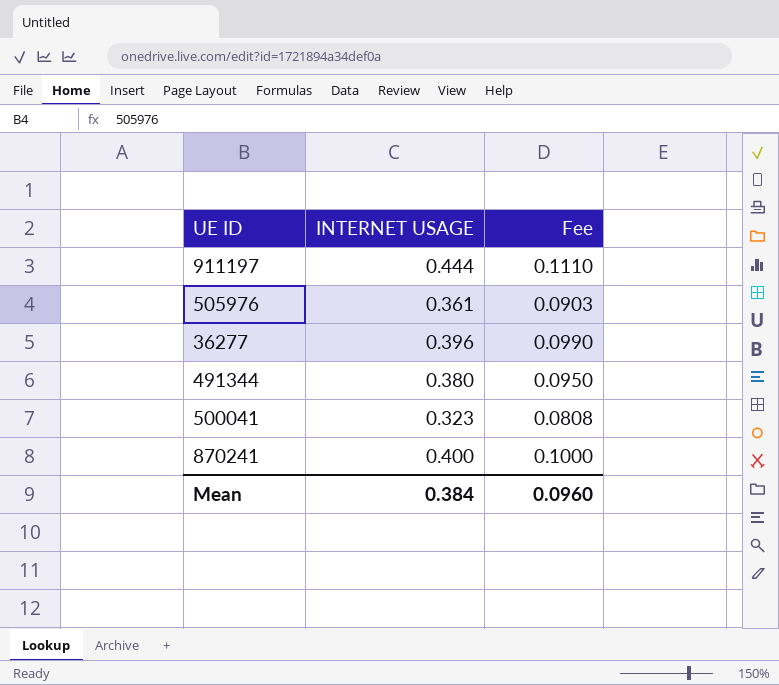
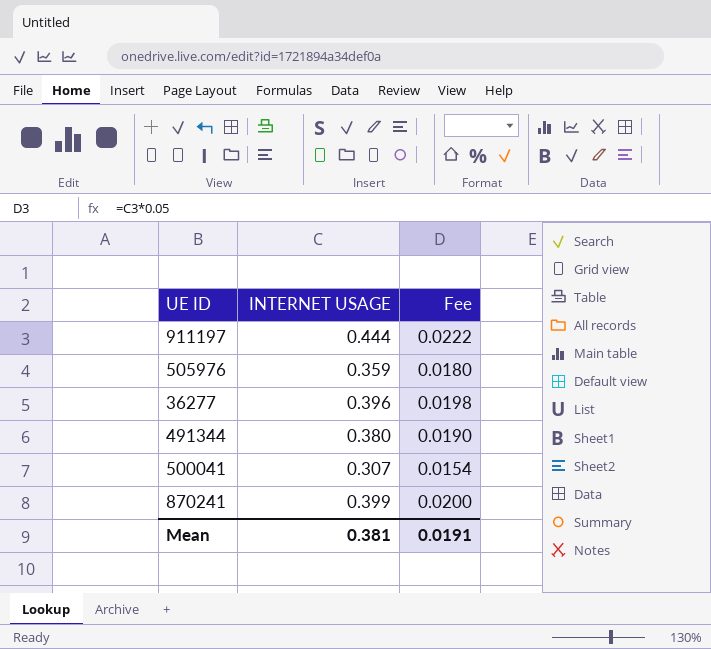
column Fee | formula: [INTERNET USAGE] * 0.25 -> [INTERNET USAGE] * 0.05
505976 | INTERNET USAGE: 0.361 -> 0.359
500041 | INTERNET USAGE: 0.323 -> 0.307
870241 | INTERNET USAGE: 0.400 -> 0.399
Mean | INTERNET USAGE: 0.384 -> 0.381
Mean | Fee: 0.0960 -> 0.0191

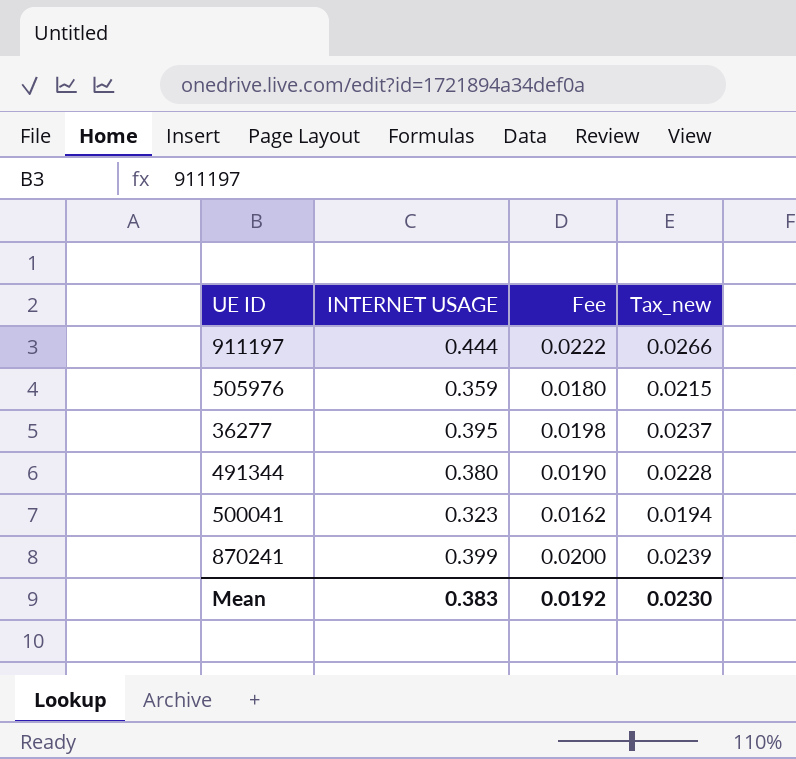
column Tax_new | formula: none -> [INTERNET USAGE] * 0.06
36277 | INTERNET USAGE: 0.396 -> 0.395
500041 | INTERNET USAGE: 0.307 -> 0.323
500041 | Fee: 0.0154 -> 0.0162
Mean | INTERNET USAGE: 0.381 -> 0.383
Mean | Fee: 0.0191 -> 0.0192

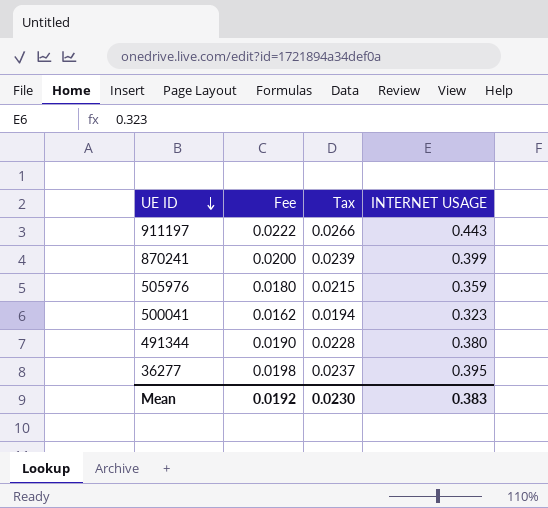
row order: none -> UE ID descending
column name: Tax_new -> Tax
column INTERNET USAGE | position: 2 -> 4
911197 | INTERNET USAGE: 0.444 -> 0.443

